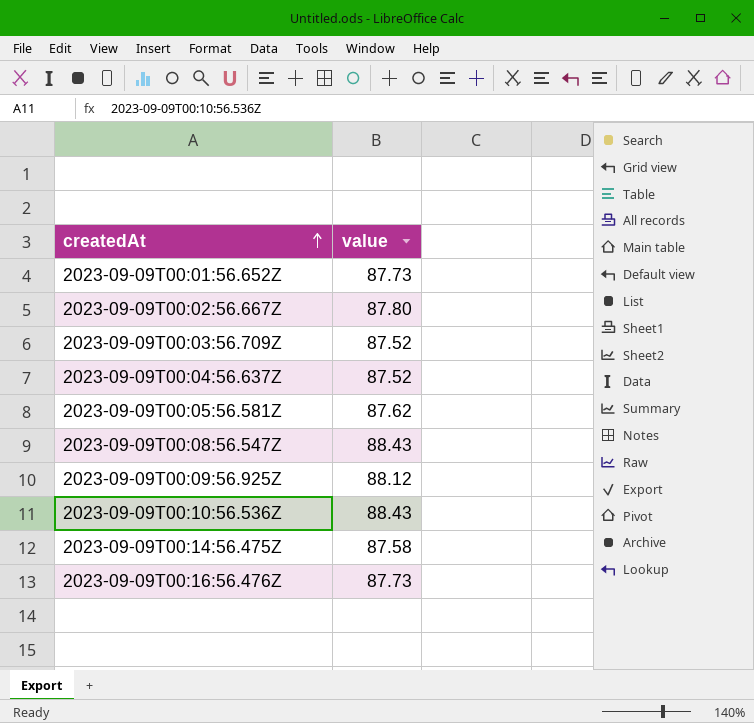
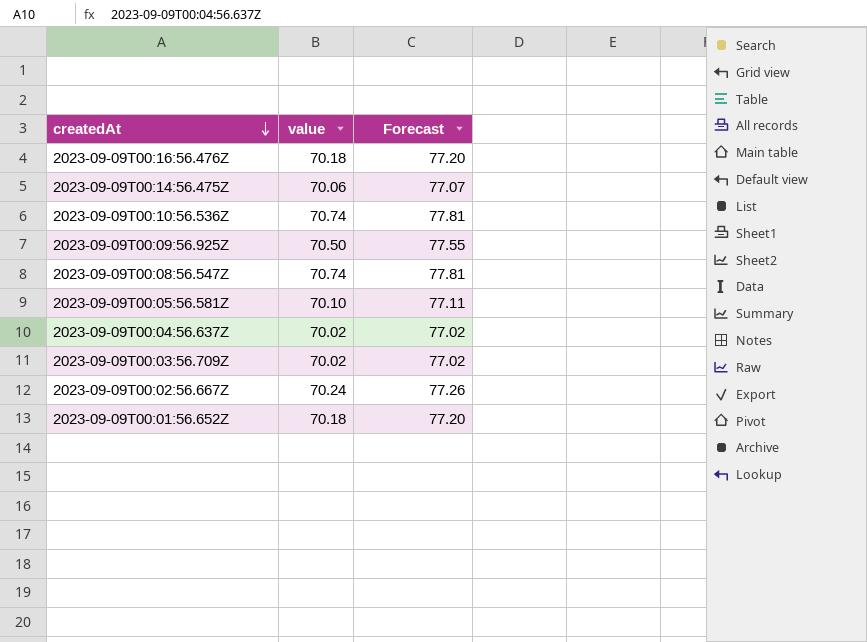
row order: createdAt ascending -> createdAt descending
column Forecast | formula: none -> [value] * 1.1
2023-09-09T00:16:56.476Z | value: 87.73 -> 70.18
2023-09-09T00:14:56.475Z | value: 87.58 -> 70.06
2023-09-09T00:10:56.536Z | value: 88.43 -> 70.74
2023-09-09T00:09:56.925Z | value: 88.12 -> 70.50
2023-09-09T00:08:56.547Z | value: 88.43 -> 70.74
2023-09-09T00:05:56.581Z | value: 87.62 -> 70.10
2023-09-09T00:04:56.637Z | value: 87.52 -> 70.02
2023-09-09T00:03:56.709Z | value: 87.52 -> 70.02
2023-09-09T00:02:56.667Z | value: 87.80 -> 70.24
2023-09-09T00:01:56.652Z | value: 87.73 -> 70.18

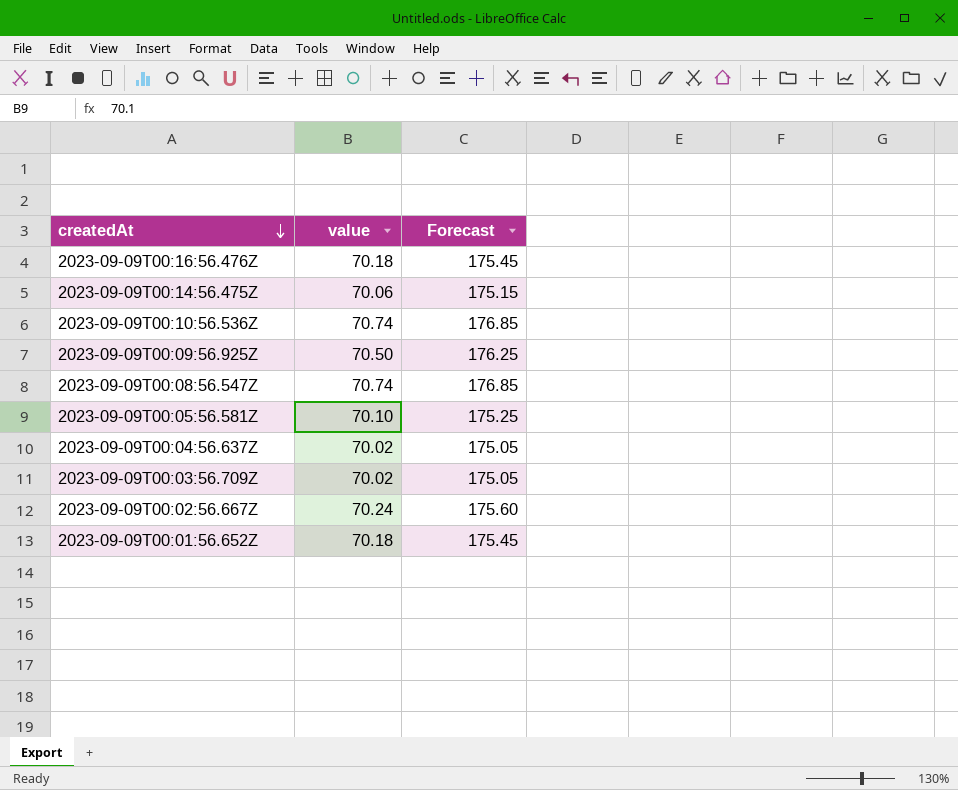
column Forecast | formula: [value] * 1.1 -> [value] * 2.5

